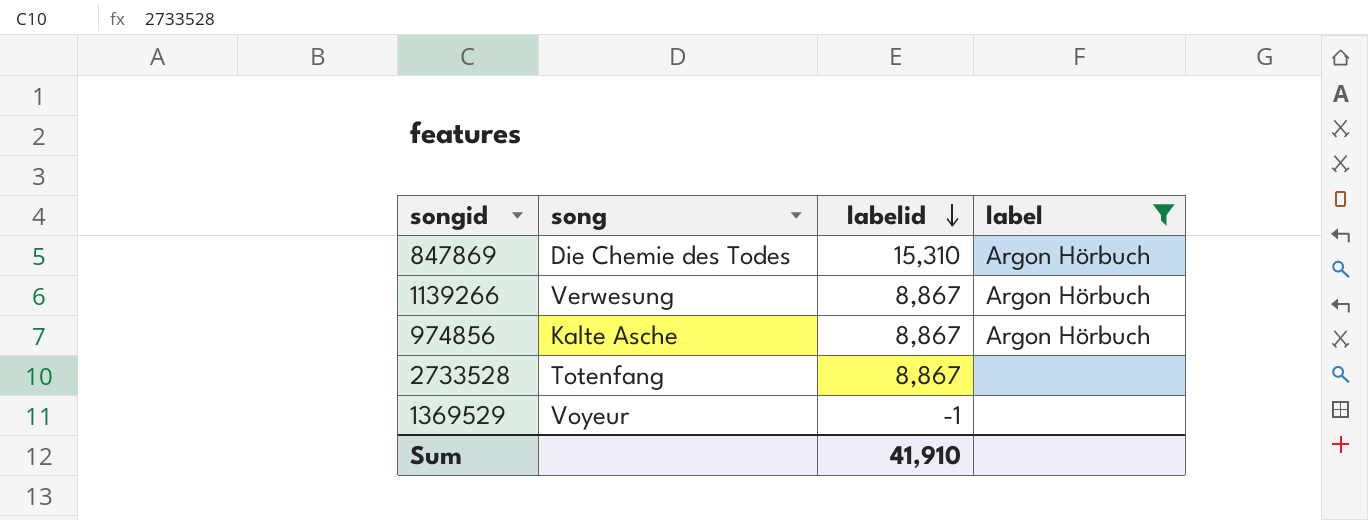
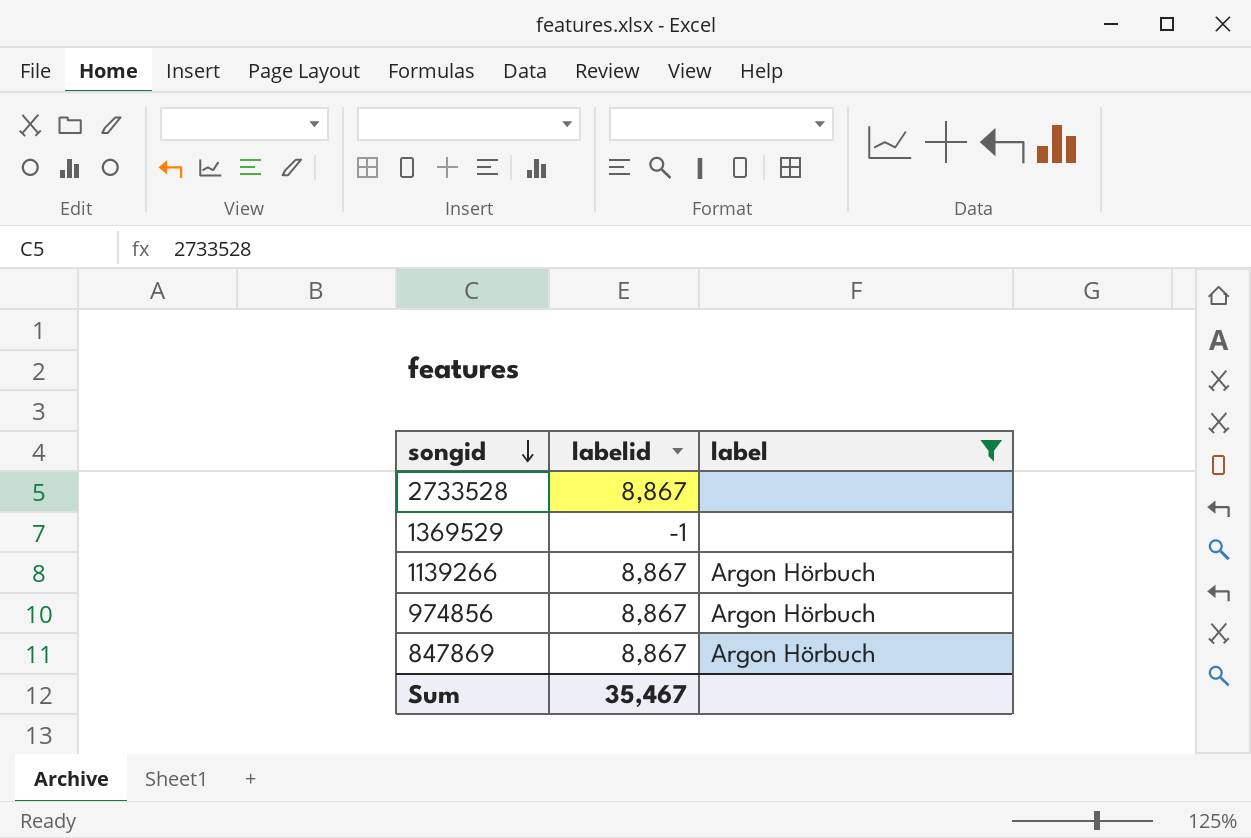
row order: labelid descending -> songid descending
column song | position: 2 -> none
847869 | labelid: 15,310 -> 8,867
Sum | labelid: 41,910 -> 35,467

